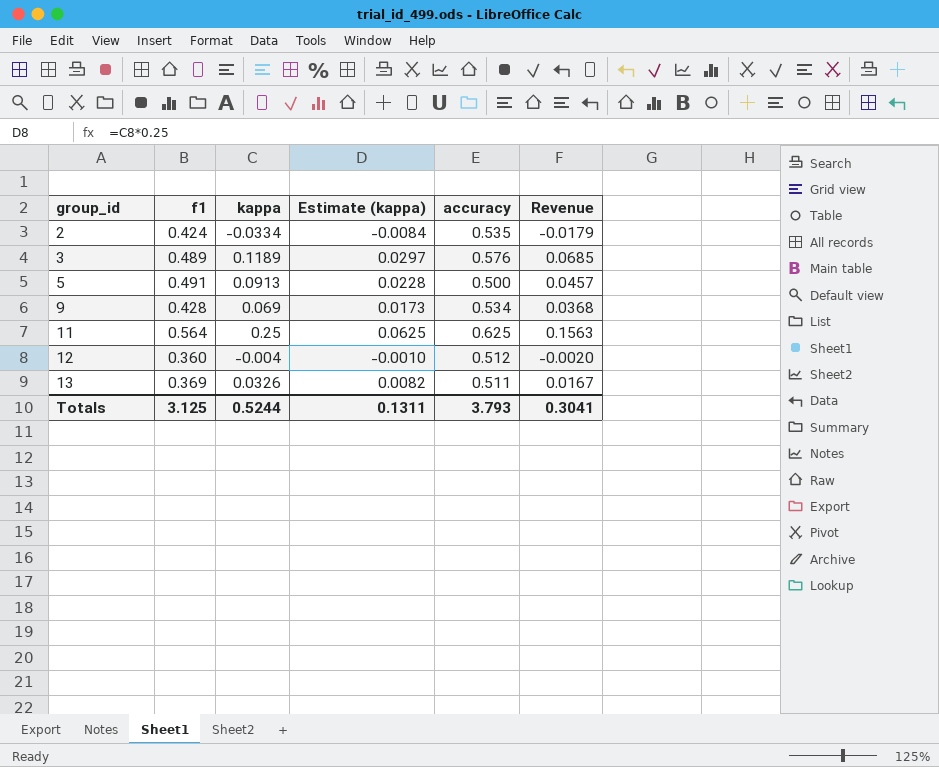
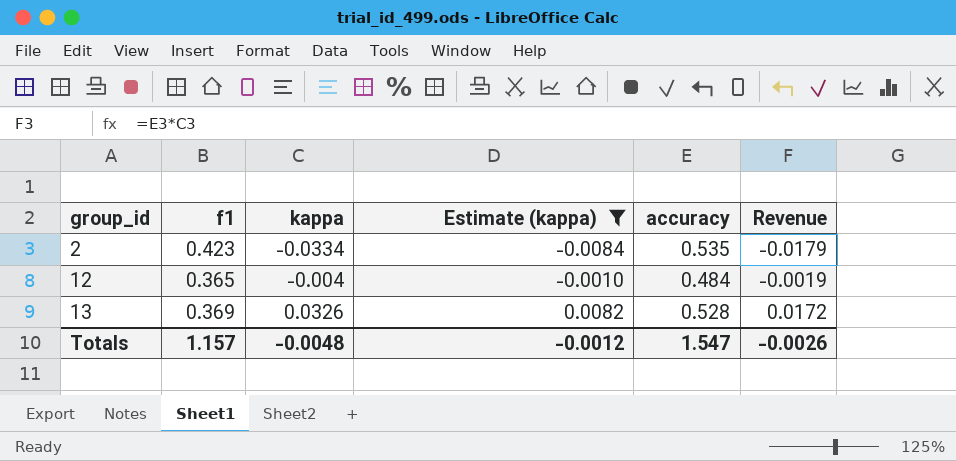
filter: none -> Estimate (kappa) <= 0.0082
2 | f1: 0.424 -> 0.423
12 | f1: 0.360 -> 0.365
12 | accuracy: 0.512 -> 0.484
12 | Revenue: -0.0020 -> -0.0019
13 | accuracy: 0.511 -> 0.528
13 | Revenue: 0.0167 -> 0.0172
Totals | f1: 3.125 -> 1.157
Totals | kappa: 0.5244 -> -0.0048
Totals | Estimate (kappa): 0.1311 -> -0.0012
Totals | accuracy: 3.793 -> 1.547
Totals | Revenue: 0.3041 -> -0.0026

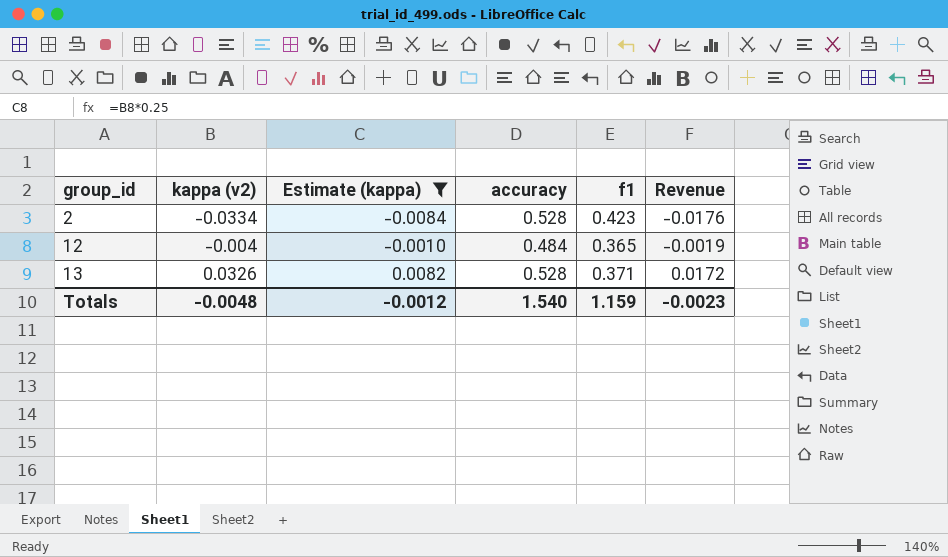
column name: kappa -> kappa (v2)
column f1 | position: 2 -> 5
2 | accuracy: 0.535 -> 0.528
2 | Revenue: -0.0179 -> -0.0176
13 | f1: 0.369 -> 0.371
Totals | accuracy: 1.547 -> 1.540
Totals | f1: 1.157 -> 1.159
Totals | Revenue: -0.0026 -> -0.0023

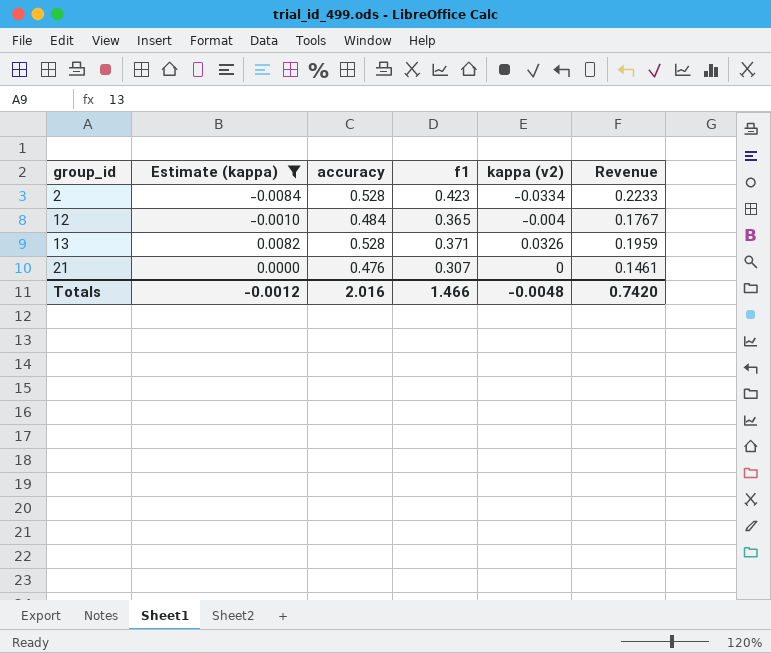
column kappa (v2) | position: 2 -> 5
column Revenue | formula: [kappa (v2)] * [accuracy] -> [accuracy] * [f1]
row 21: none -> 0.0000 | 0.476 | 0.307 | 0 | 0.1461
Totals | accuracy: 1.540 -> 2.016
Totals | f1: 1.159 -> 1.466
Totals | Revenue: -0.0023 -> 0.7420

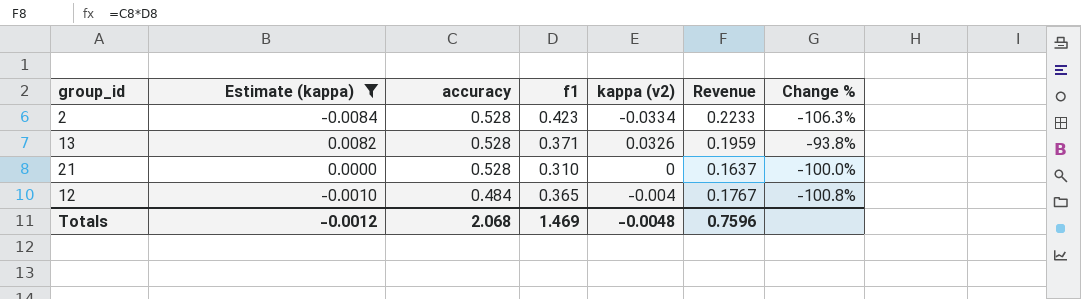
row order: group_id ascending -> accuracy descending
column Change % | formula: none -> ([kappa (v2)] - [accuracy]) / [accuracy]
21 | accuracy: 0.476 -> 0.528
21 | f1: 0.307 -> 0.310
21 | Revenue: 0.1461 -> 0.1637
Totals | accuracy: 2.016 -> 2.068
Totals | f1: 1.466 -> 1.469
Totals | Revenue: 0.7420 -> 0.7596

